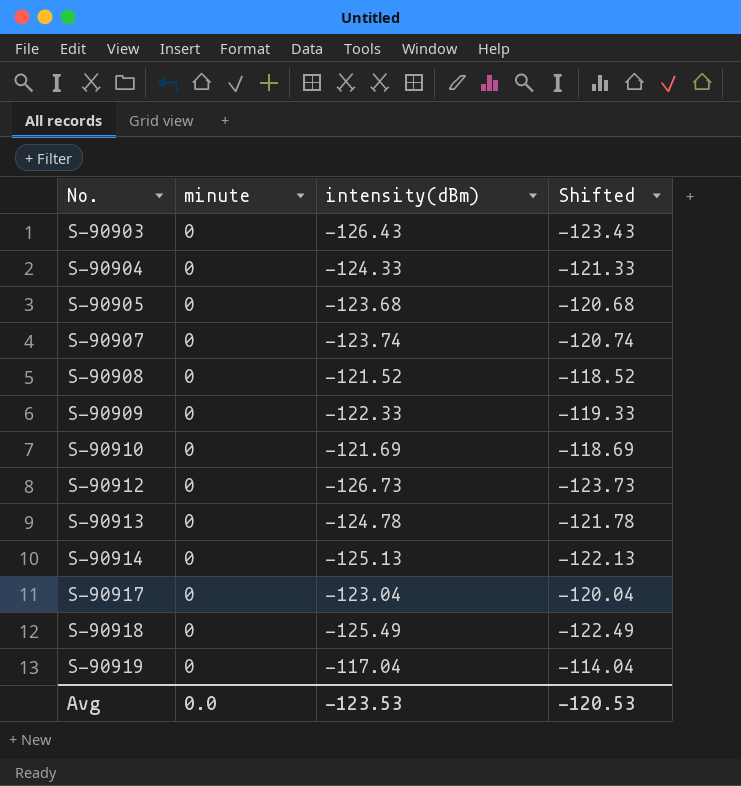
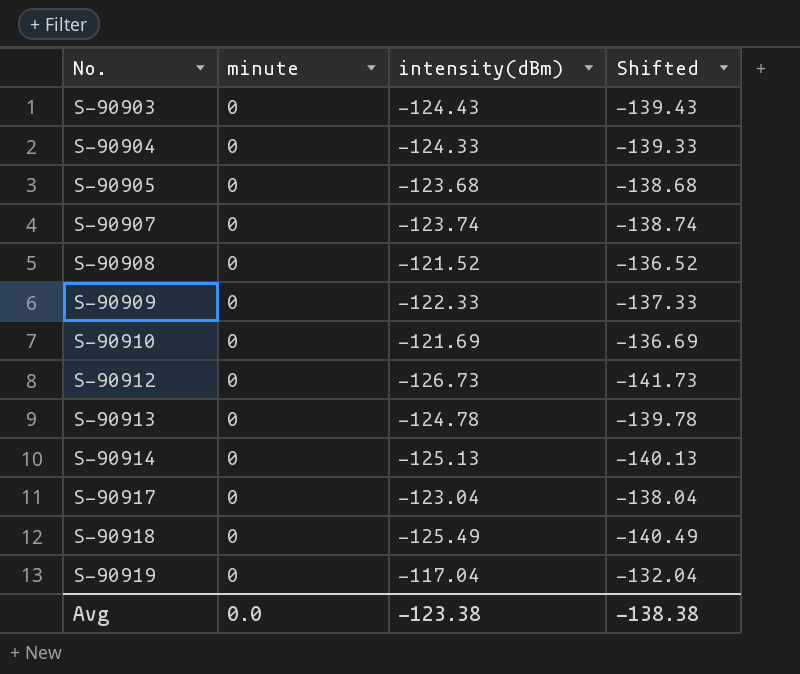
column Shifted | formula: [intensity(dBm)] + 3 -> [intensity(dBm)] - 15
S-90903 | intensity(dBm): -126.43 -> -124.43
Avg | intensity(dBm): -123.53 -> -123.38
Avg | Shifted: -120.53 -> -138.38

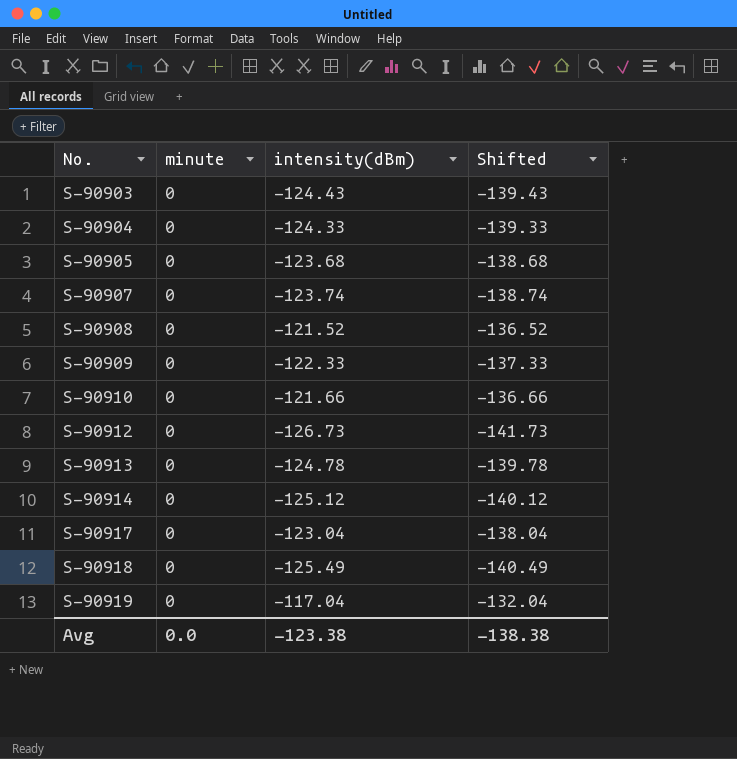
S-90910 | intensity(dBm): -121.69 -> -121.66
S-90910 | Shifted: -136.69 -> -136.66
S-90914 | intensity(dBm): -125.13 -> -125.12
S-90914 | Shifted: -140.13 -> -140.12

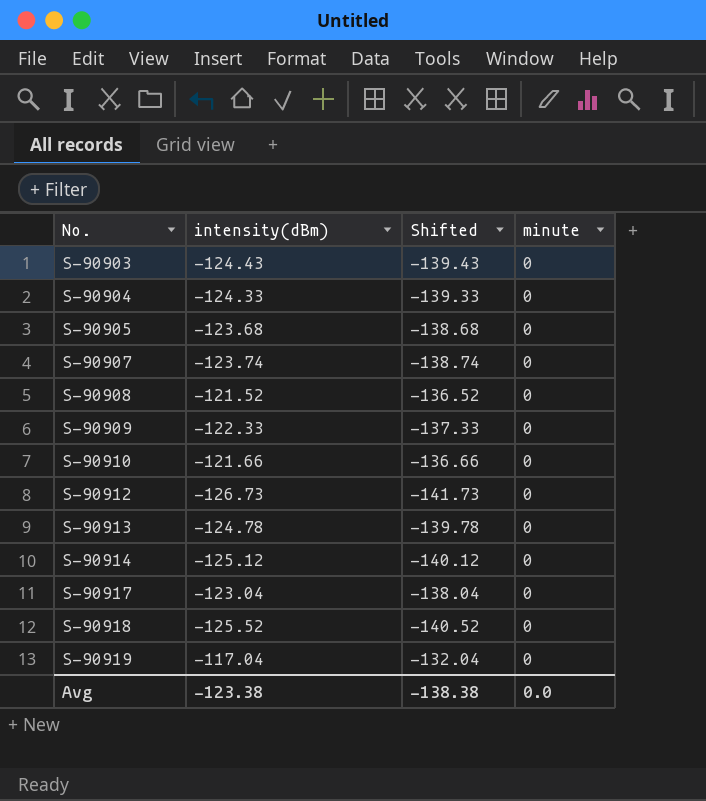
column minute | position: 2 -> 4
S-90918 | intensity(dBm): -125.49 -> -125.52
S-90918 | Shifted: -140.49 -> -140.52

